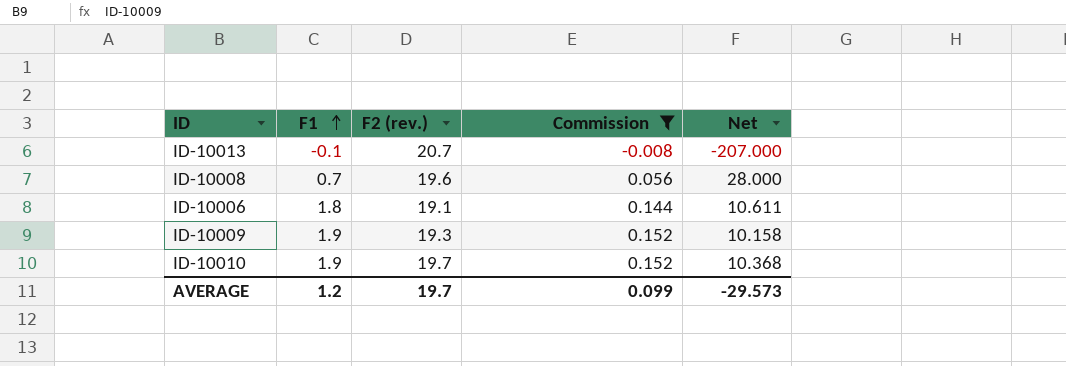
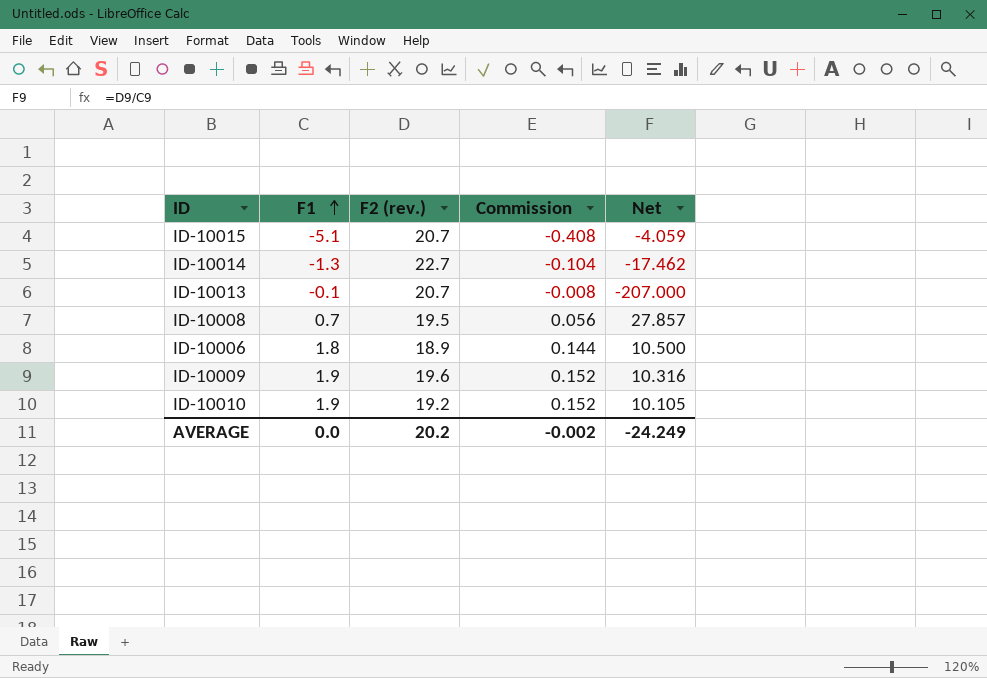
filter: Commission >= -0.008 -> none
ID-10008 | F2 (rev.): 19.6 -> 19.5
ID-10008 | Net: 28.000 -> 27.857
ID-10006 | F2 (rev.): 19.1 -> 18.9
ID-10006 | Net: 10.611 -> 10.500
ID-10009 | F2 (rev.): 19.3 -> 19.6
ID-10009 | Net: 10.158 -> 10.316
ID-10010 | F2 (rev.): 19.7 -> 19.2
ID-10010 | Net: 10.368 -> 10.105
AVERAGE | F1: 1.2 -> 0.0
AVERAGE | F2 (rev.): 19.7 -> 20.2
AVERAGE | Commission: 0.099 -> -0.002
AVERAGE | Net: -29.573 -> -24.249

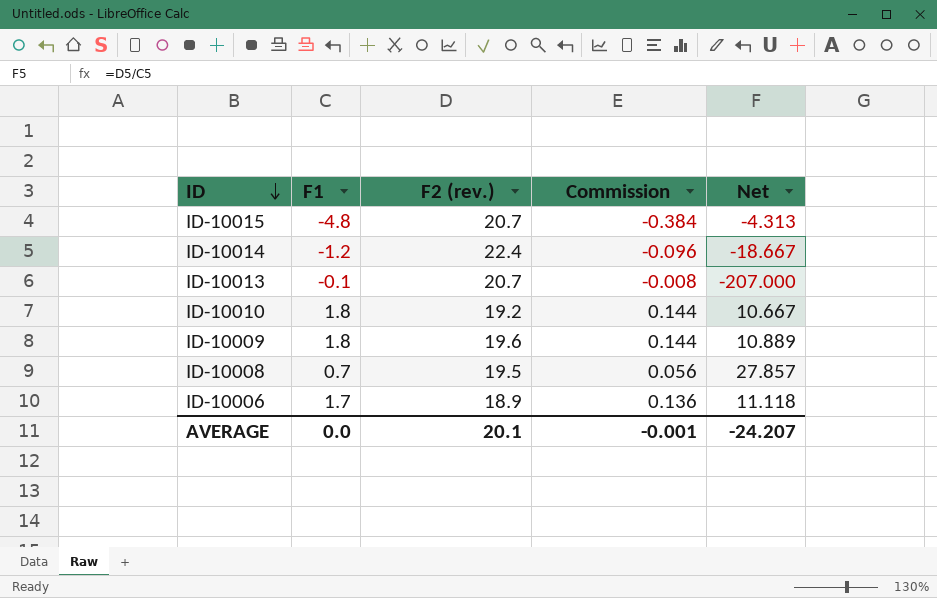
row order: F1 ascending -> ID descending
ID-10015 | F1: -5.1 -> -4.8
ID-10015 | Commission: -0.408 -> -0.384
ID-10015 | Net: -4.059 -> -4.313
ID-10014 | F1: -1.3 -> -1.2
ID-10014 | F2 (rev.): 22.7 -> 22.4
ID-10014 | Commission: -0.104 -> -0.096
ID-10014 | Net: -17.462 -> -18.667
ID-10010 | F1: 1.9 -> 1.8
ID-10010 | Commission: 0.152 -> 0.144
ID-10010 | Net: 10.105 -> 10.667
ID-10009 | F1: 1.9 -> 1.8
ID-10009 | Commission: 0.152 -> 0.144
ID-10009 | Net: 10.316 -> 10.889
ID-10006 | F1: 1.8 -> 1.7
ID-10006 | Commission: 0.144 -> 0.136
ID-10006 | Net: 10.500 -> 11.118
AVERAGE | F2 (rev.): 20.2 -> 20.1
AVERAGE | Commission: -0.002 -> -0.001
AVERAGE | Net: -24.249 -> -24.207

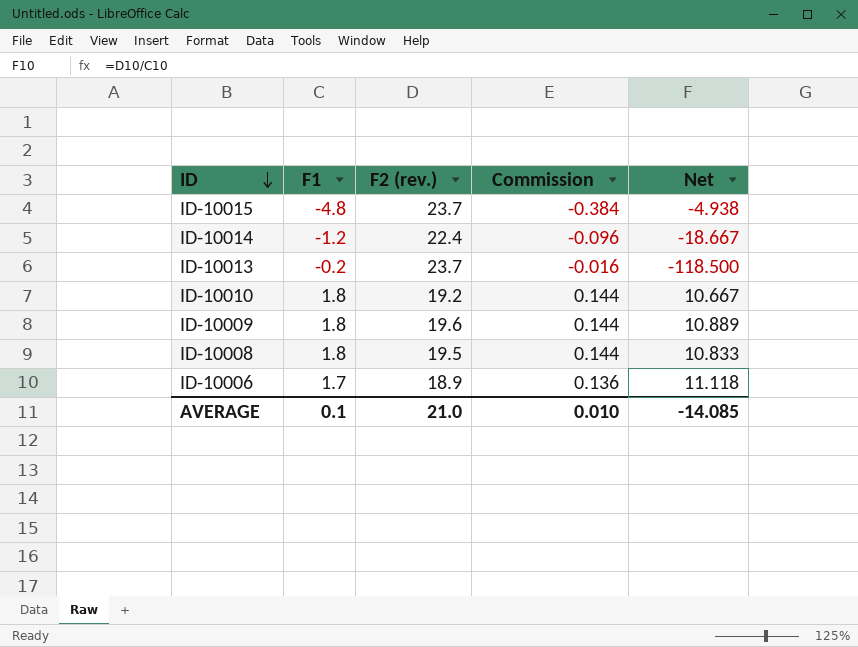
ID-10015 | F2 (rev.): 20.7 -> 23.7
ID-10015 | Net: -4.313 -> -4.938
ID-10013 | F1: -0.1 -> -0.2
ID-10013 | F2 (rev.): 20.7 -> 23.7
ID-10013 | Commission: -0.008 -> -0.016
ID-10013 | Net: -207.000 -> -118.500
ID-10008 | F1: 0.7 -> 1.8
ID-10008 | Commission: 0.056 -> 0.144
ID-10008 | Net: 27.857 -> 10.833
AVERAGE | F1: 0.0 -> 0.1
AVERAGE | F2 (rev.): 20.1 -> 21.0
AVERAGE | Commission: -0.001 -> 0.010
AVERAGE | Net: -24.207 -> -14.085

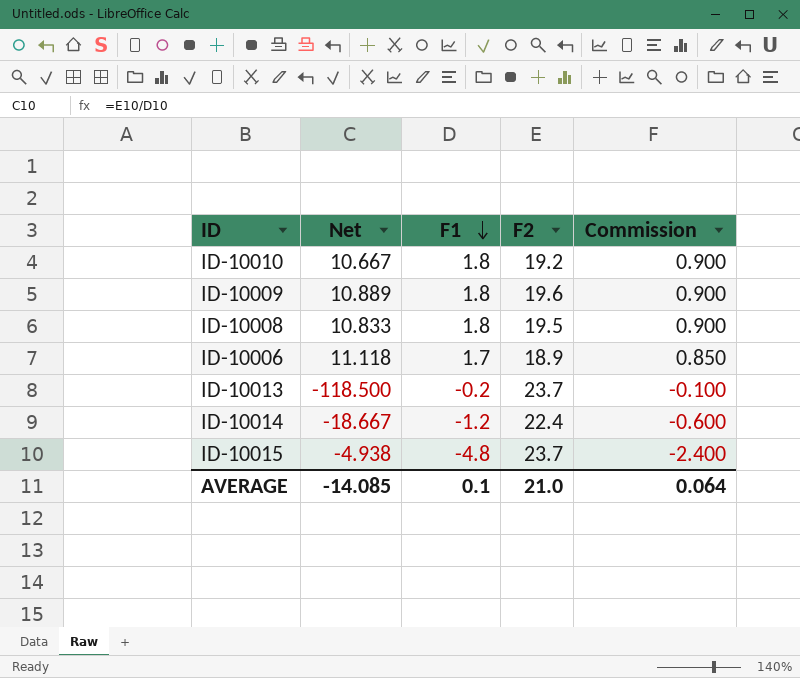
row order: ID descending -> F1 descending
column Net | position: 5 -> 2
column name: F2 (rev.) -> F2
column Commission | formula: [F1] * 0.08 -> [F1] * 0.5
AVERAGE | Commission: 0.010 -> 0.064

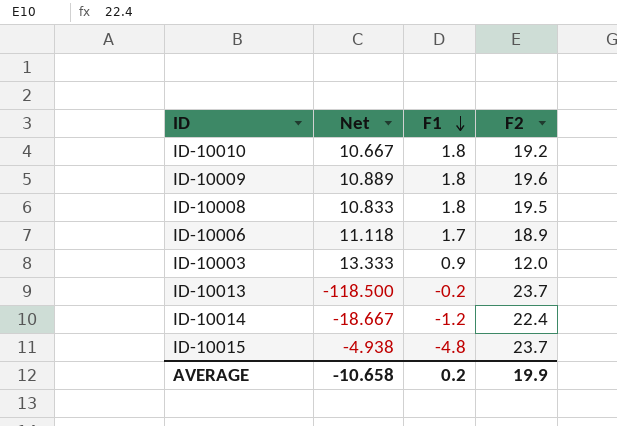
column Commission | formula: [F1] * 0.5 -> none
row ID-10003: none -> 13.333 | 0.9 | 12.0
AVERAGE | Net: -14.085 -> -10.658
AVERAGE | F1: 0.1 -> 0.2
AVERAGE | F2: 21.0 -> 19.9

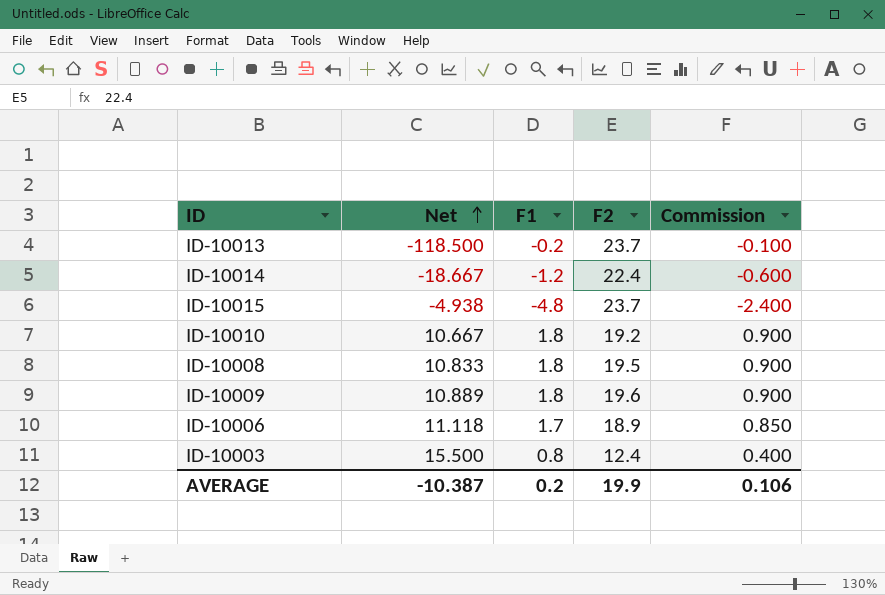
row order: F1 descending -> Net ascending
column Commission | formula: none -> [F1] * 0.5
ID-10003 | Net: 13.333 -> 15.500
ID-10003 | F1: 0.9 -> 0.8
ID-10003 | F2: 12.0 -> 12.4
AVERAGE | Net: -10.658 -> -10.387

